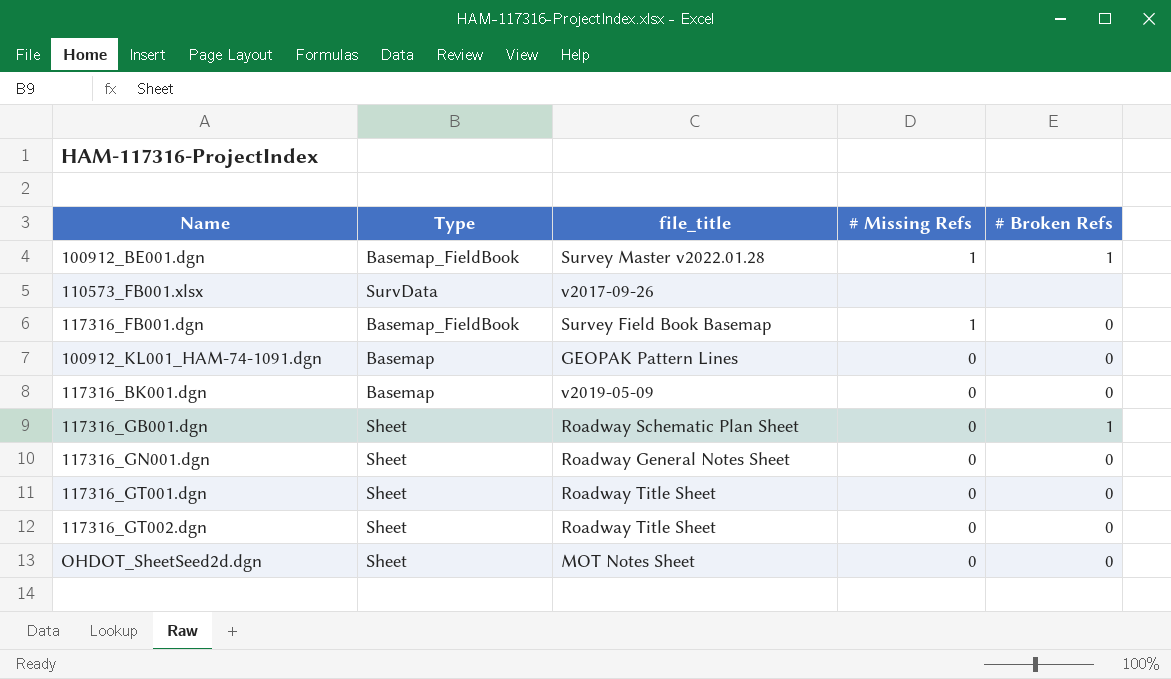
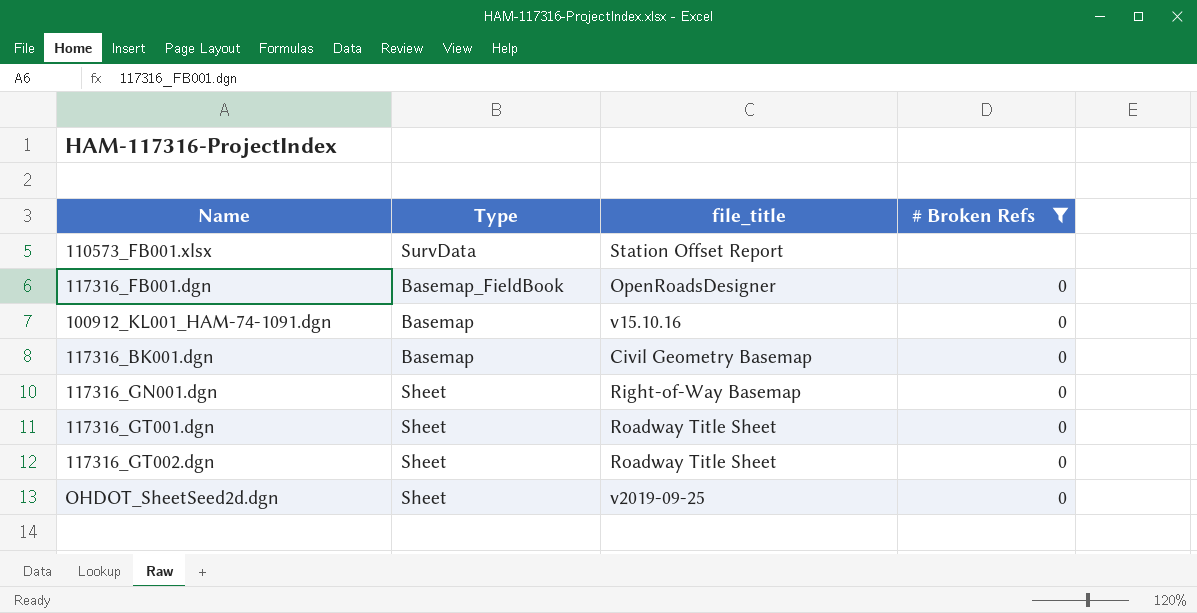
filter: none -> # Broken Refs != 1
column # Missing Refs | position: 4 -> none
110573_FB001.xlsx | file_title: v2017-09-26 -> Station Offset Report
117316_FB001.dgn | file_title: Survey Field Book Basemap -> OpenRoadsDesigner
100912_KL001_HAM-74-1091.dgn | file_title: GEOPAK Pattern Lines -> v15.10.16
117316_BK001.dgn | file_title: v2019-05-09 -> Civil Geometry Basemap
117316_GN001.dgn | file_title: Roadway General Notes Sheet -> Right-of-Way Basemap
OHDOT_SheetSeed2d.dgn | file_title: MOT Notes Sheet -> v2019-09-25

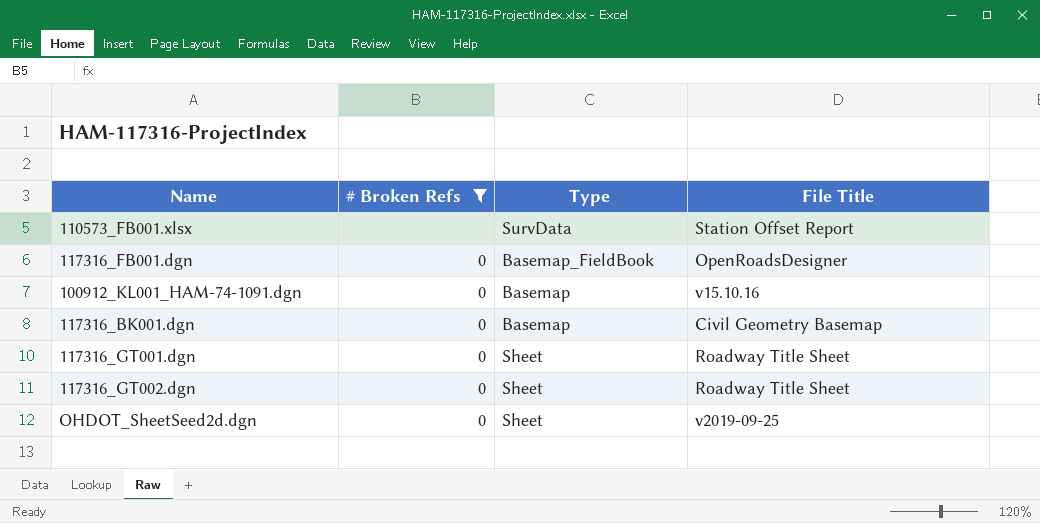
column # Broken Refs | position: 4 -> 2
column name: file_title -> File Title
row 117316_GN001.dgn: Sheet | Right-of-Way Basemap | 0 -> none

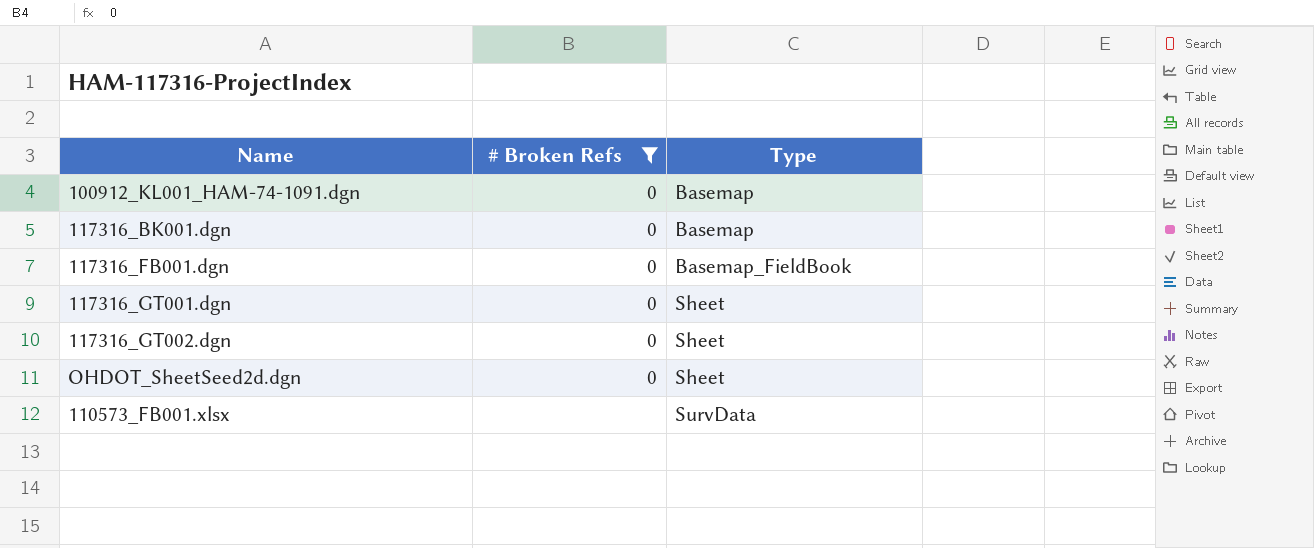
row order: none -> Type ascending
column File Title | position: 4 -> none

